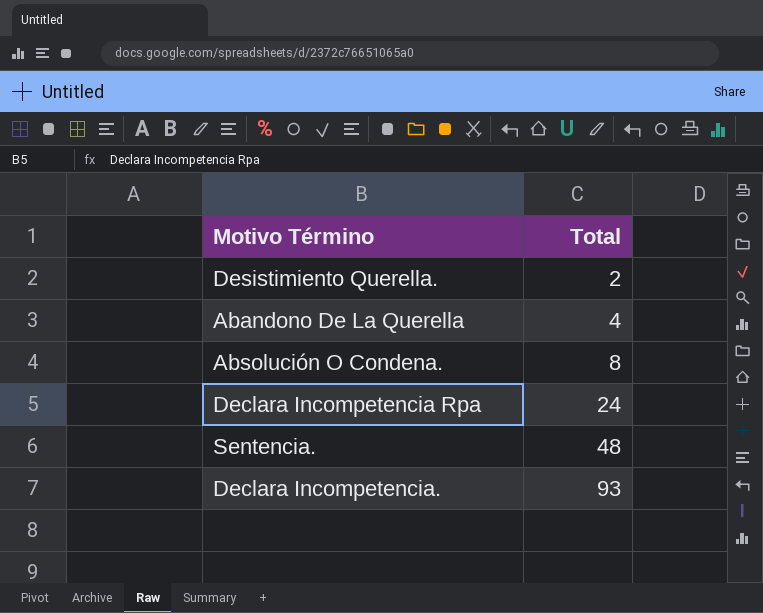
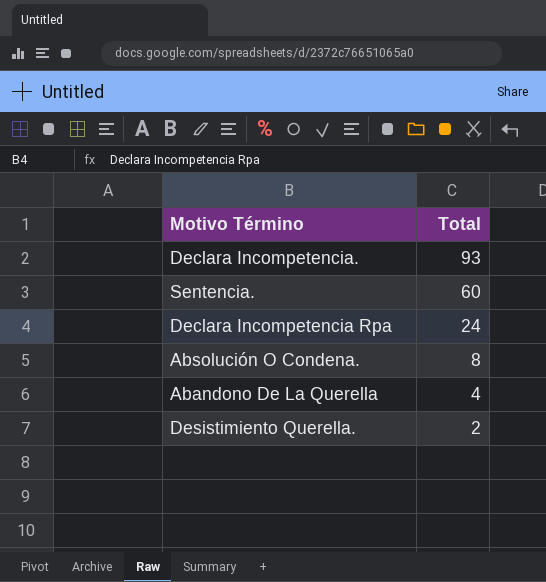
row order: Total ascending -> Total descending
Sentencia. | Total: 48 -> 60

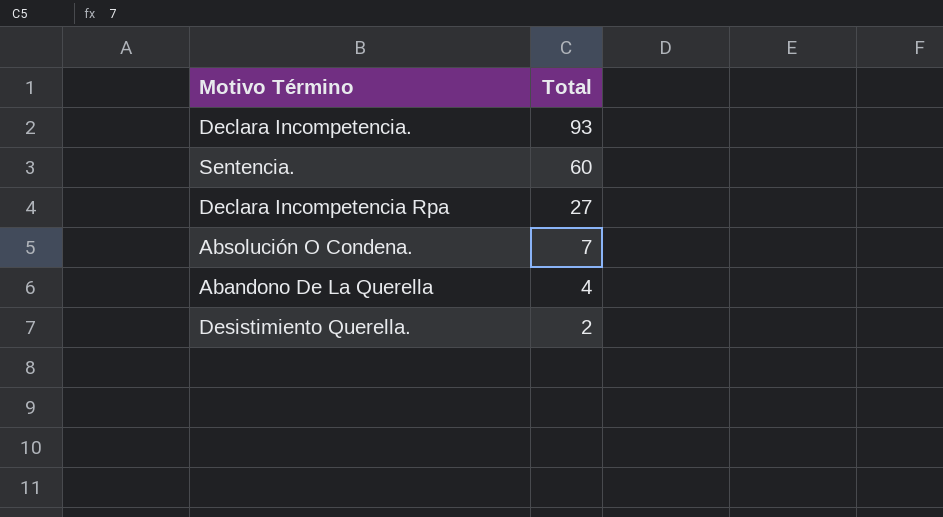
Declara Incompetencia Rpa | Total: 24 -> 27
Absolución O Condena. | Total: 8 -> 7

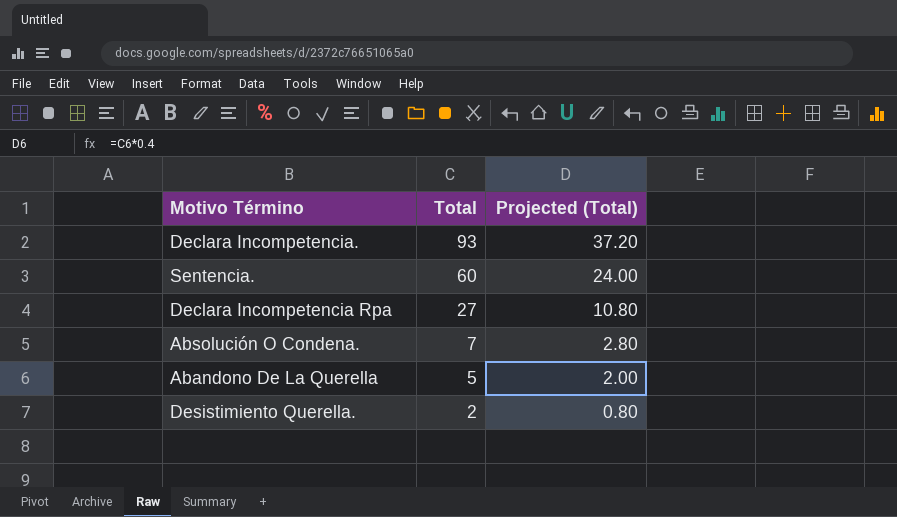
column Projected (Total) | formula: none -> [Total] * 0.4
Abandono De La Querella | Total: 4 -> 5

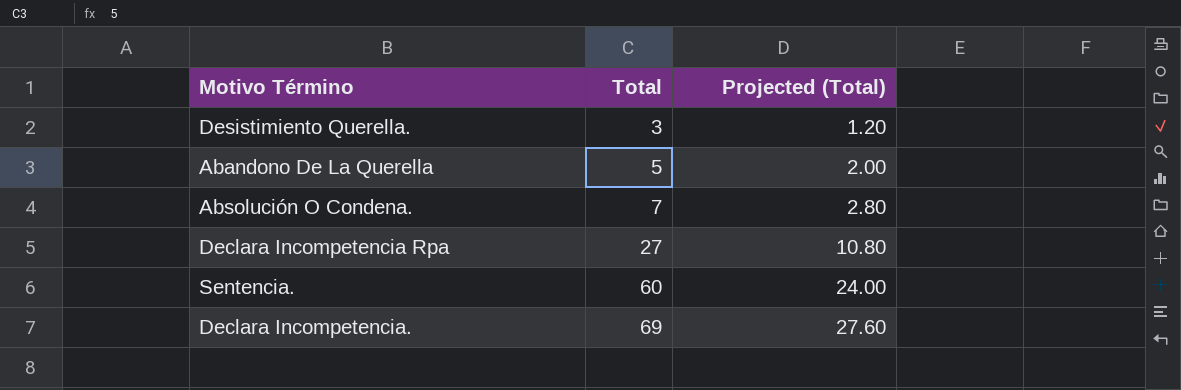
row order: Total descending -> Total ascending
Desistimiento Querella. | Total: 2 -> 3
Desistimiento Querella. | Projected (Total): 0.80 -> 1.20
Declara Incompetencia. | Total: 93 -> 69
Declara Incompetencia. | Projected (Total): 37.20 -> 27.60

